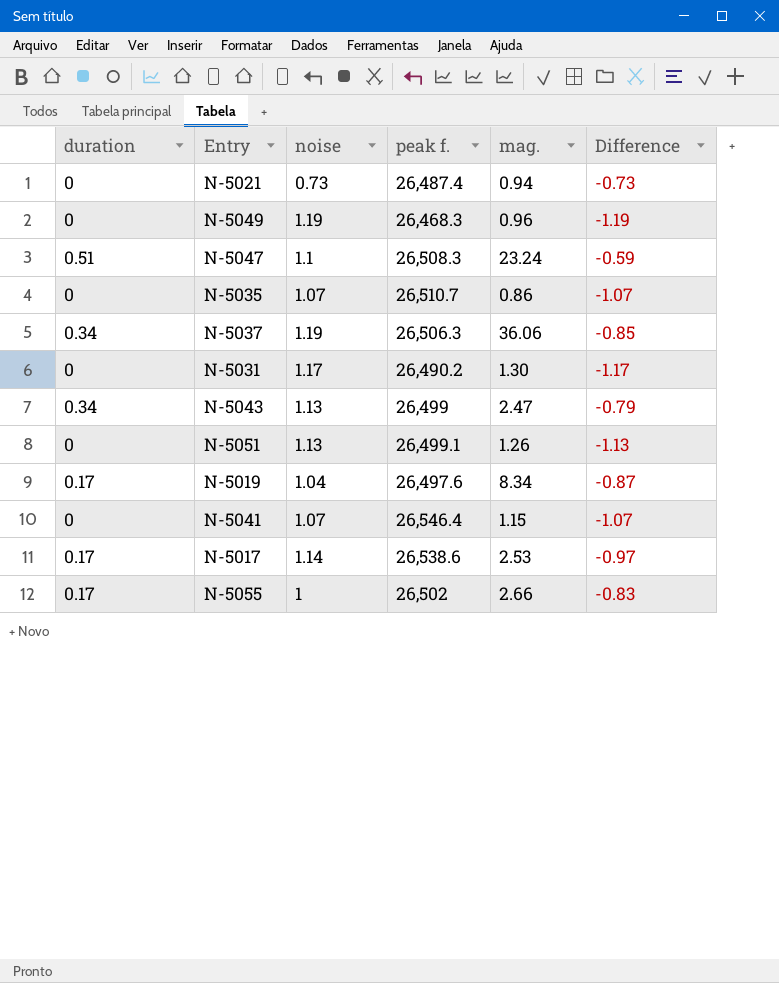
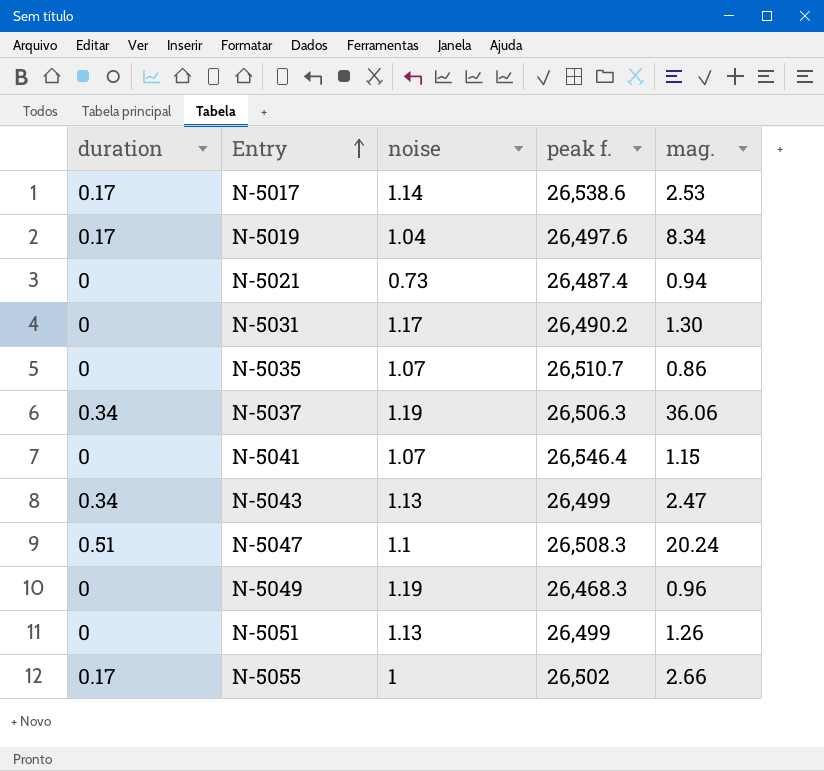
row order: none -> Entry ascending
column Difference | formula: [duration] - [noise] -> none
N-5047 | mag.: 23.24 -> 20.24
N-5051 | peak f.: 26,499.1 -> 26,499

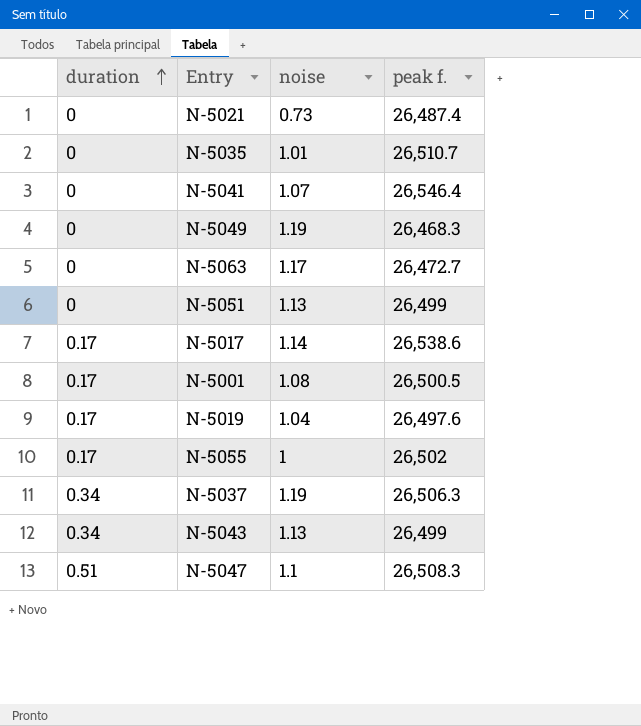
row order: Entry ascending -> duration ascending
column mag. | position: 5 -> none
row N-5031: 0 | 1.17 | 26,490.2 | 1.30 -> none
N-5035 | noise: 1.07 -> 1.01
row N-5063: none -> 0 | 1.17 | 26,472.7
row N-5001: none -> 0.17 | 1.08 | 26,500.5

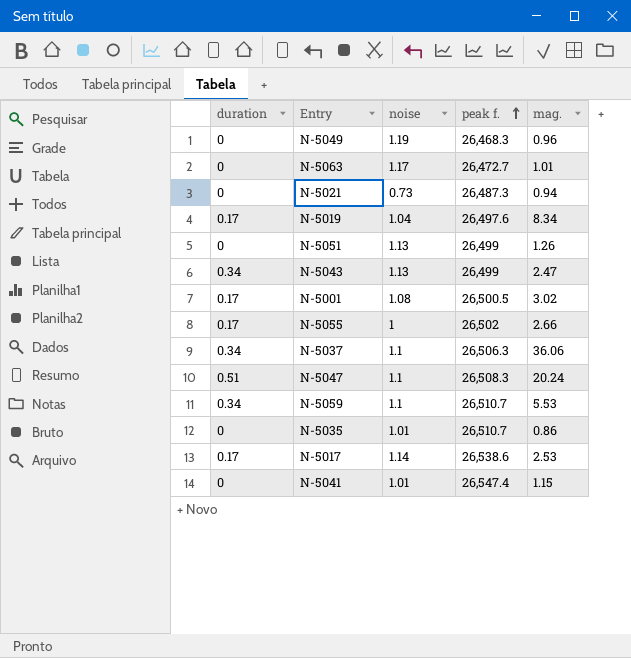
row order: duration ascending -> peak f. ascending
column mag. | position: none -> 5
N-5021 | peak f.: 26,487.4 -> 26,487.3
N-5037 | noise: 1.19 -> 1.1
row N-5059: none -> 0.34 | 1.1 | 26,510.7 | 5.53
N-5041 | noise: 1.07 -> 1.01
N-5041 | peak f.: 26,546.4 -> 26,547.4

